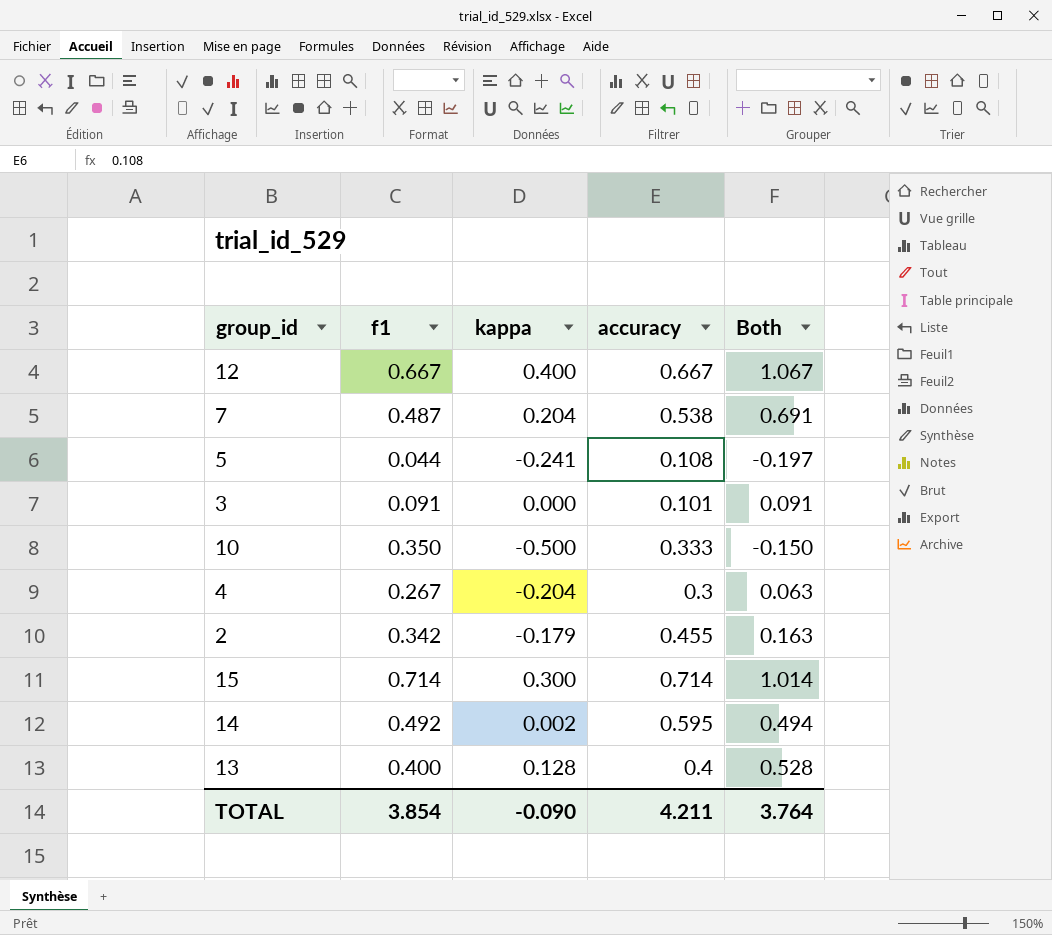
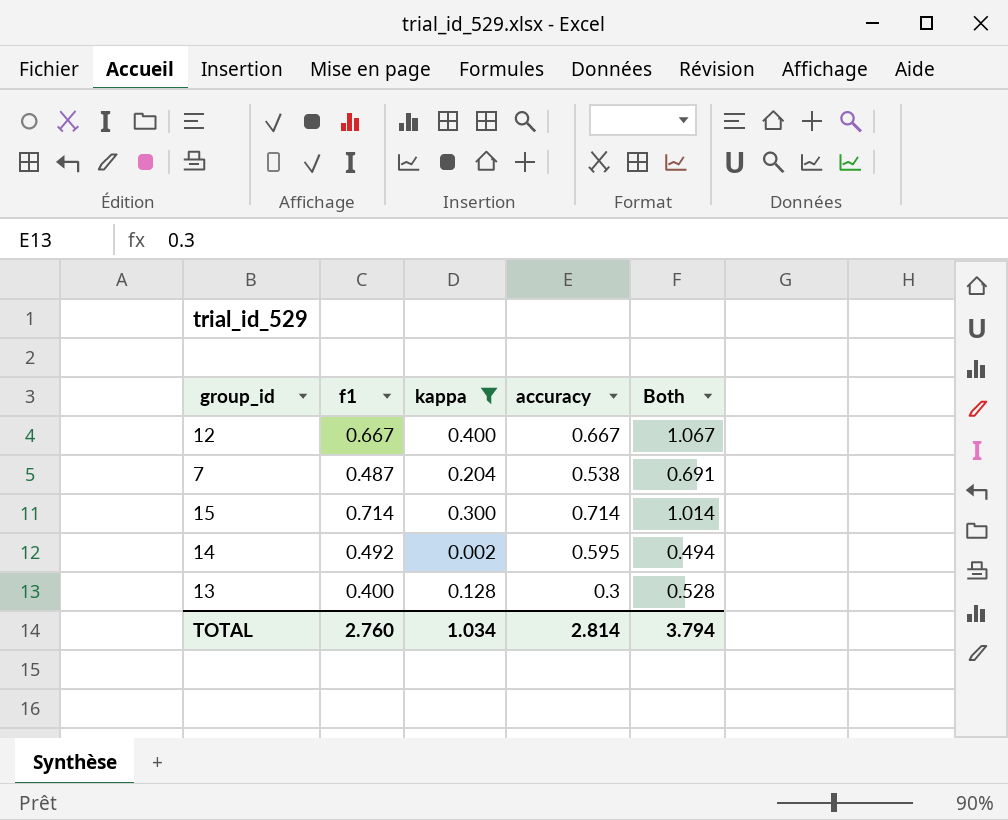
filter: none -> kappa >= 0.002
13 | accuracy: 0.4 -> 0.3
TOTAL | f1: 3.854 -> 2.760
TOTAL | kappa: -0.090 -> 1.034
TOTAL | accuracy: 4.211 -> 2.814
TOTAL | Both: 3.764 -> 3.794

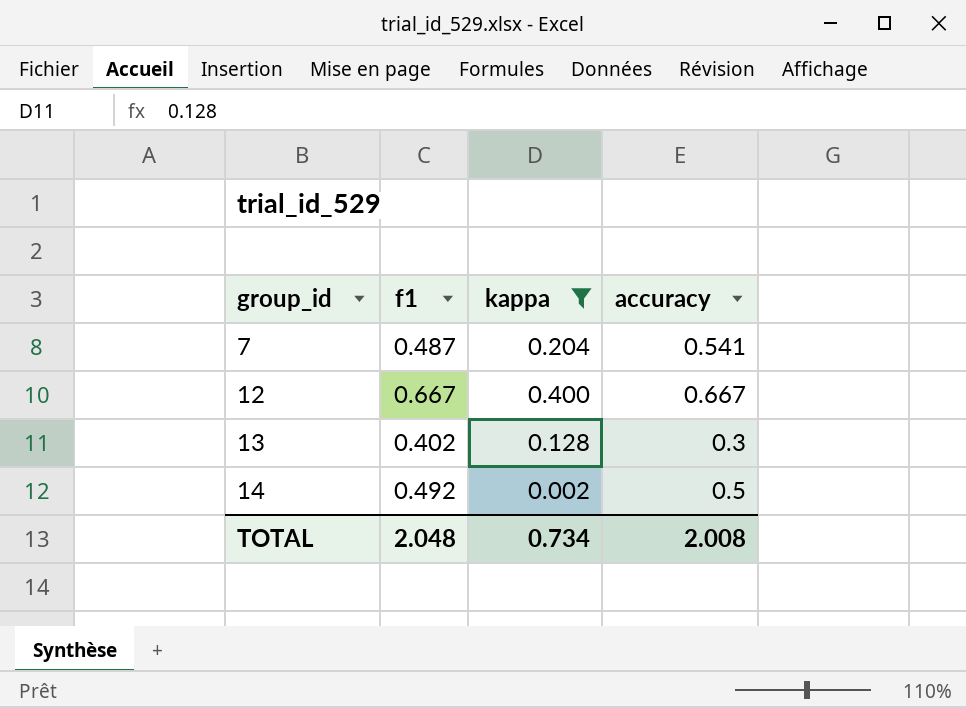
row order: none -> group_id ascending
column Both | formula: [f1] + [kappa] -> none
row 15: 0.714 | 0.300 | 0.714 | 1.014 -> none
7 | accuracy: 0.538 -> 0.541
13 | f1: 0.400 -> 0.402
14 | accuracy: 0.595 -> 0.5
TOTAL | f1: 2.760 -> 2.048
TOTAL | kappa: 1.034 -> 0.734
TOTAL | accuracy: 2.814 -> 2.008

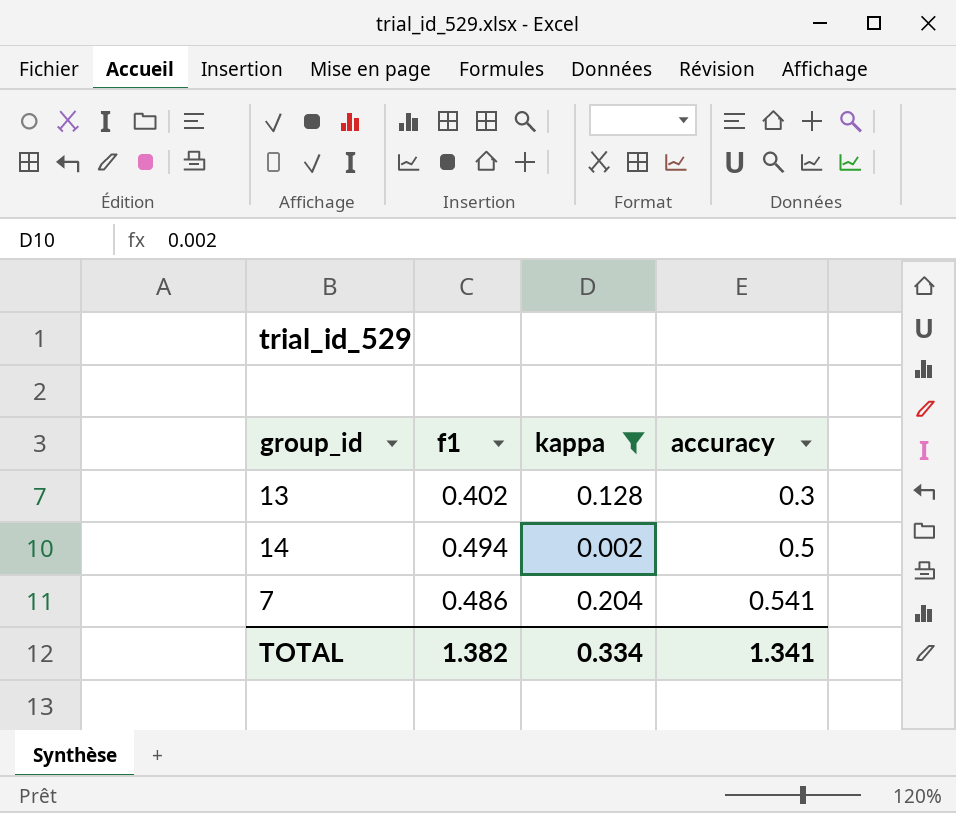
row order: group_id ascending -> accuracy ascending
row 12: 0.667 | 0.400 | 0.667 -> none
14 | f1: 0.492 -> 0.494
7 | f1: 0.487 -> 0.486
TOTAL | f1: 2.048 -> 1.382
TOTAL | kappa: 0.734 -> 0.334
TOTAL | accuracy: 2.008 -> 1.341

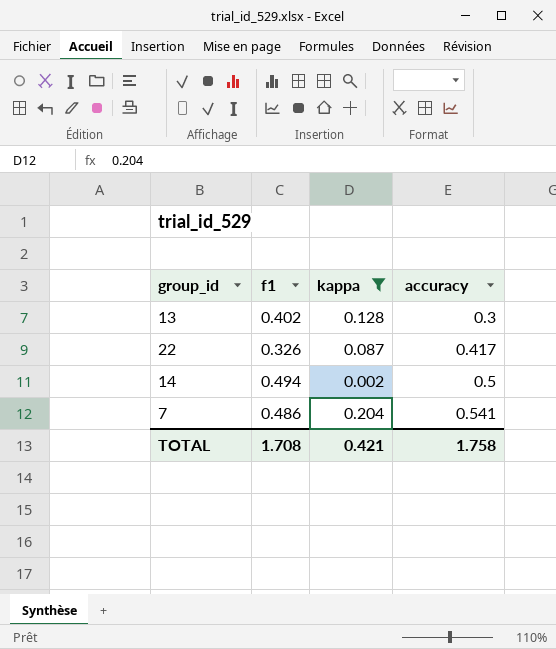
row 22: none -> 0.326 | 0.087 | 0.417
TOTAL | f1: 1.382 -> 1.708
TOTAL | kappa: 0.334 -> 0.421
TOTAL | accuracy: 1.341 -> 1.758

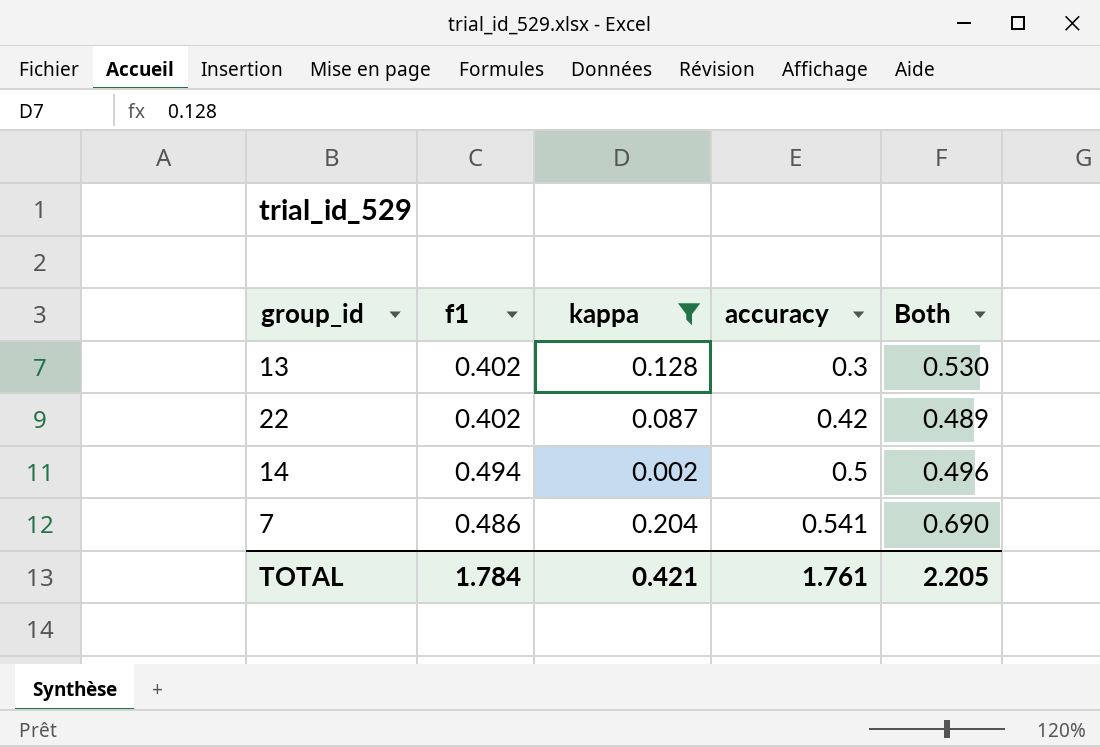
column Both | formula: none -> [f1] + [kappa]
22 | f1: 0.326 -> 0.402
22 | accuracy: 0.417 -> 0.42
TOTAL | f1: 1.708 -> 1.784
TOTAL | accuracy: 1.758 -> 1.761

